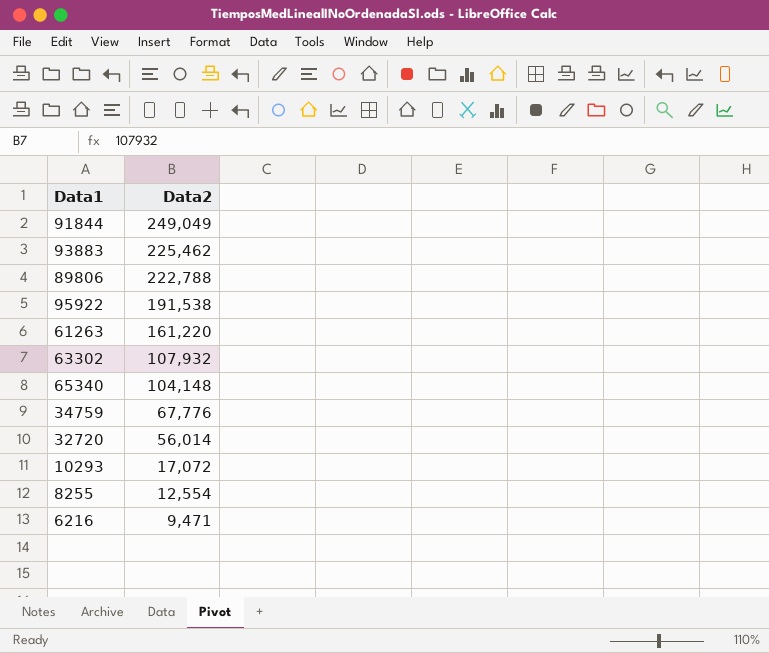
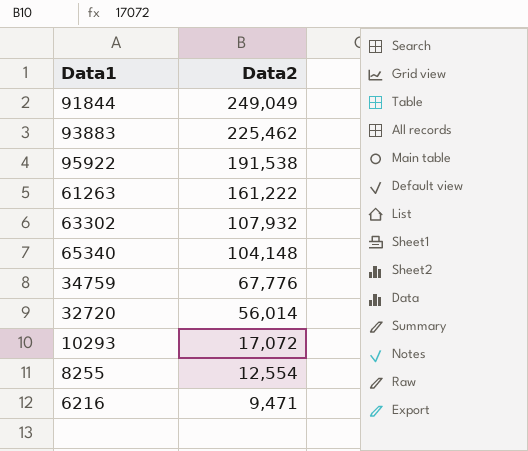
row 89806: 222,788 -> none
61263 | Data2: 161,220 -> 161,222

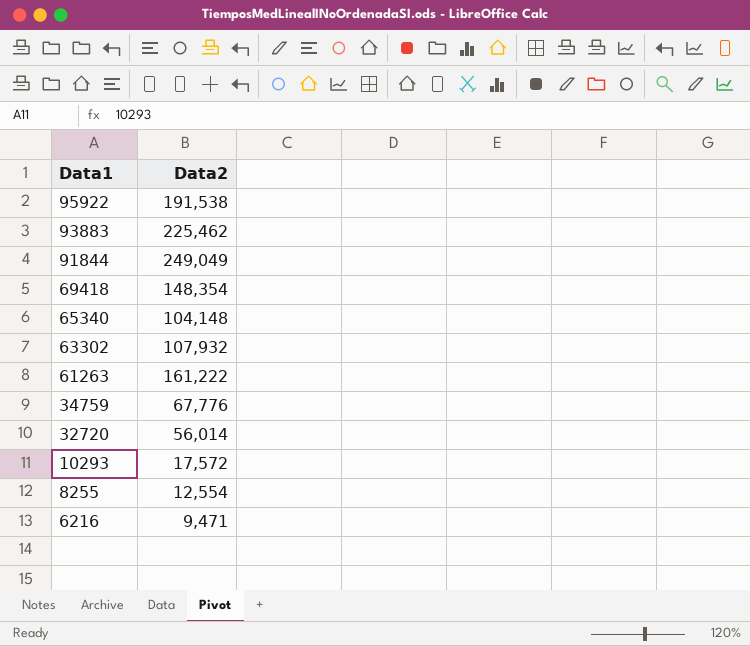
row order: Data2 descending -> Data1 descending
row 69418: none -> 148,354
10293 | Data2: 17,072 -> 17,572

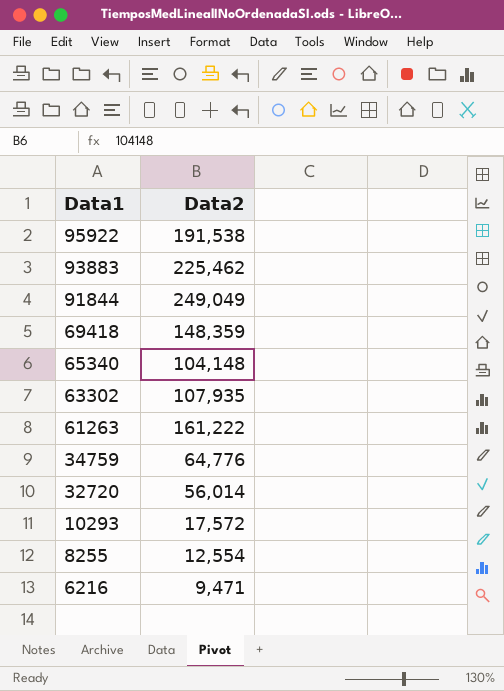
69418 | Data2: 148,354 -> 148,359
63302 | Data2: 107,932 -> 107,935
34759 | Data2: 67,776 -> 64,776

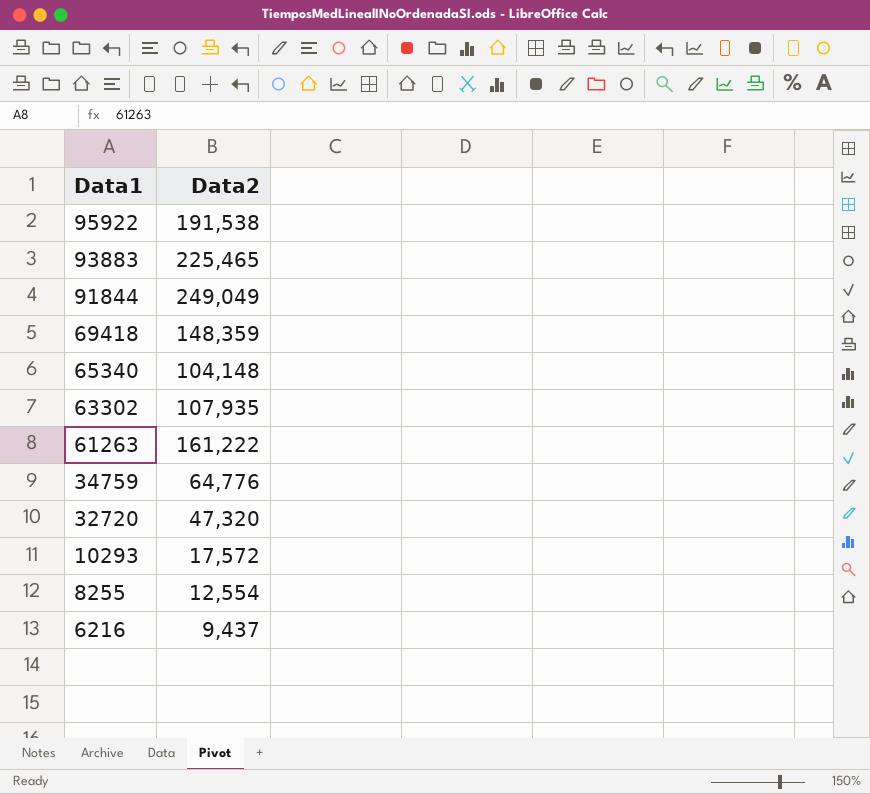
93883 | Data2: 225,462 -> 225,465
32720 | Data2: 56,014 -> 47,320
6216 | Data2: 9,471 -> 9,437

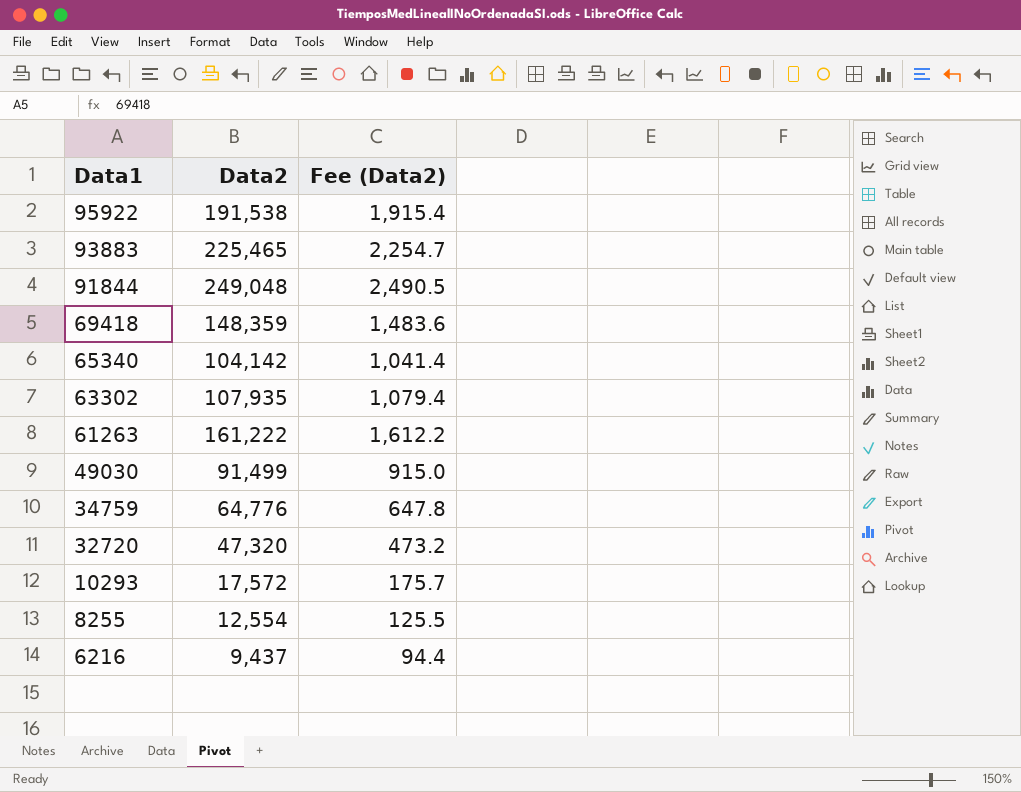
column Fee (Data2) | formula: none -> [Data2] * 0.01
91844 | Data2: 249,049 -> 249,048
65340 | Data2: 104,148 -> 104,142
row 49030: none -> 91,499 | 915.0

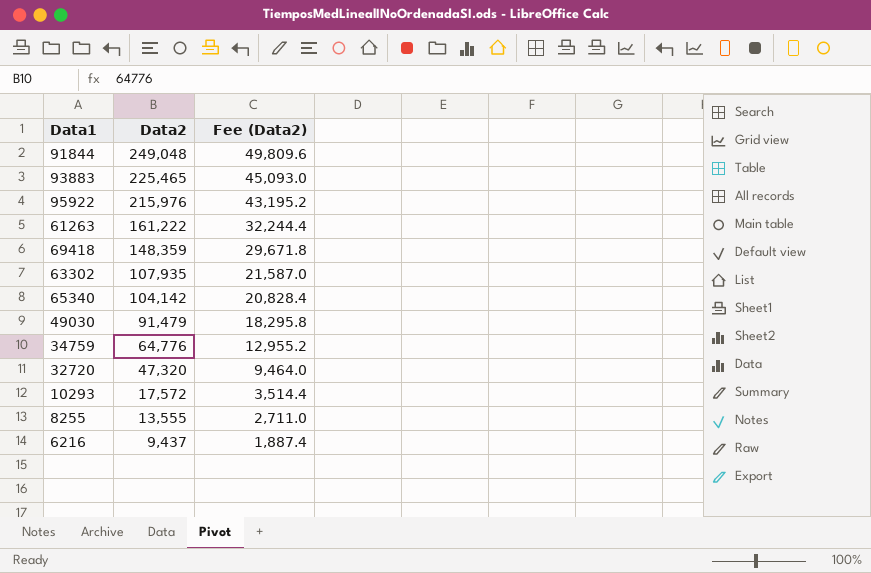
row order: Data1 descending -> Data2 descending
column Fee (Data2) | formula: [Data2] * 0.01 -> [Data2] * 0.2
95922 | Data2: 191,538 -> 215,976
49030 | Data2: 91,499 -> 91,479
8255 | Data2: 12,554 -> 13,555

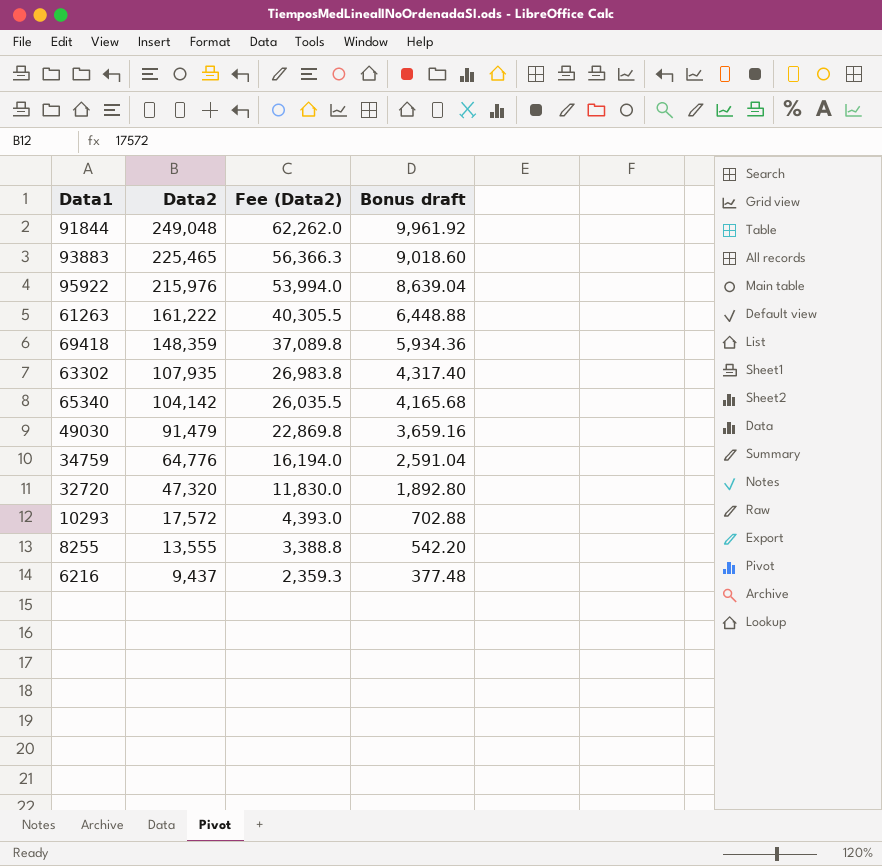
column Fee (Data2) | formula: [Data2] * 0.2 -> [Data2] * 0.25
column Bonus draft | formula: none -> [Data2] * 0.04

